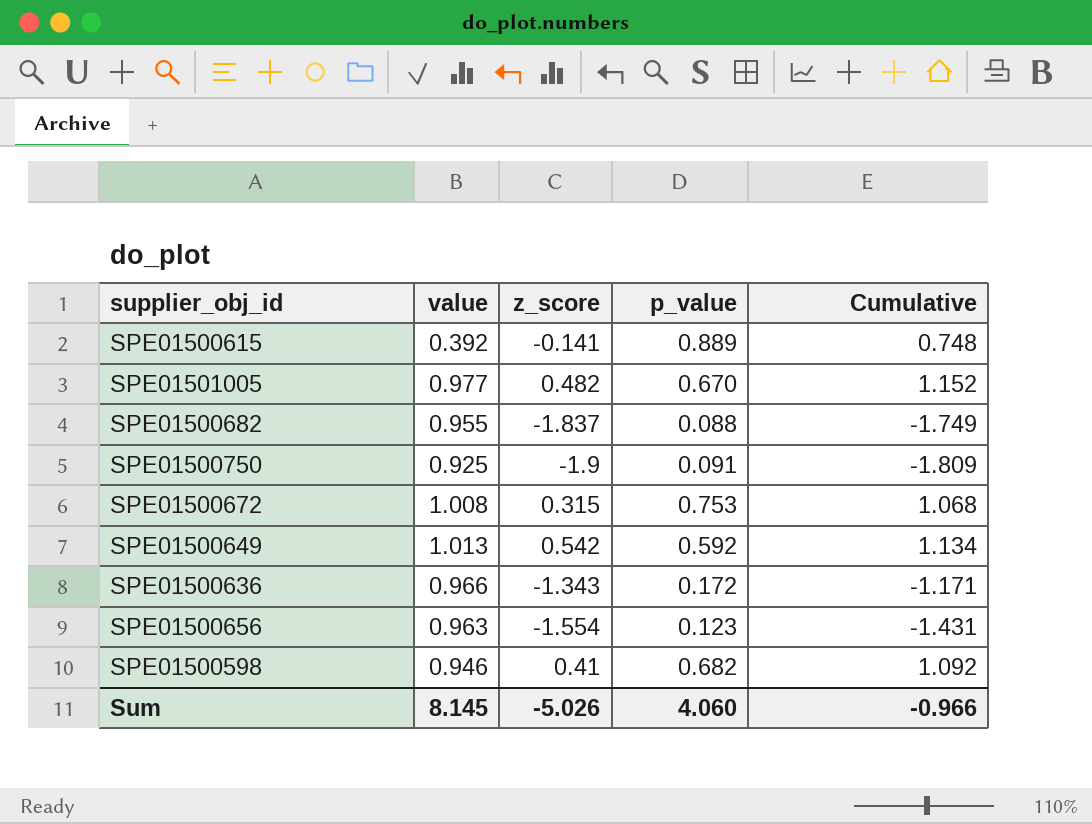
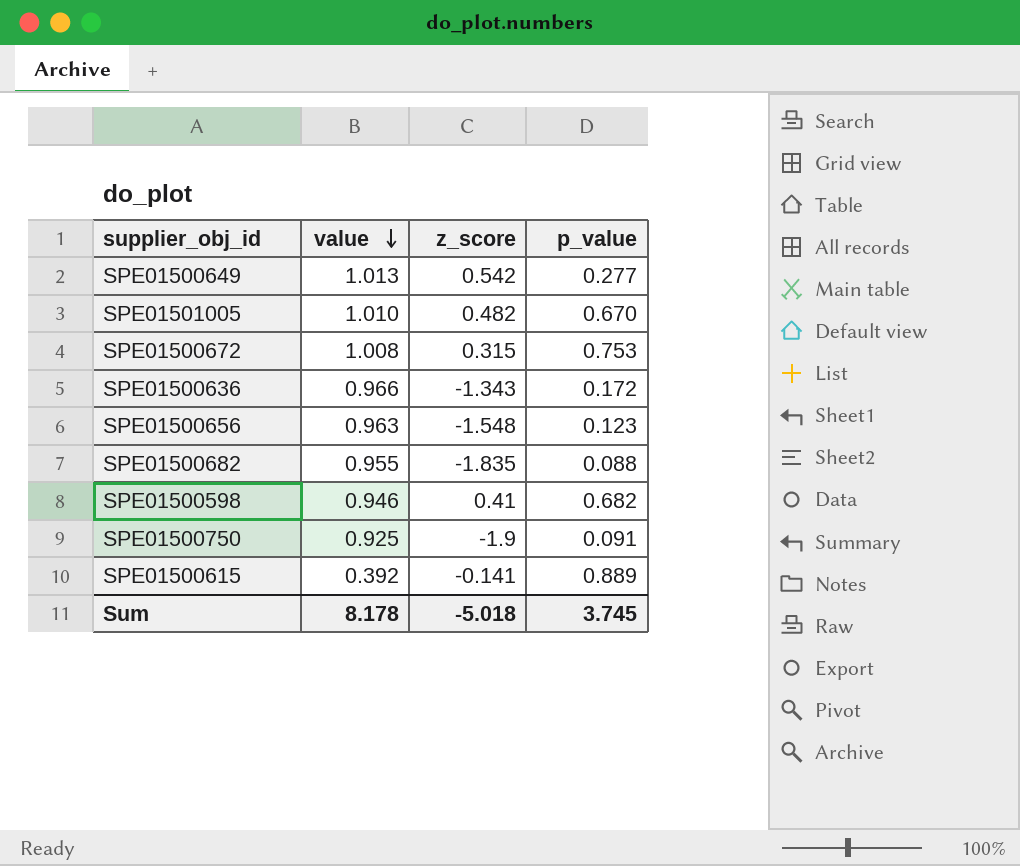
row order: none -> value descending
column Cumulative | formula: [z_score] + [p_value] -> none
SPE01500649 | p_value: 0.592 -> 0.277
SPE01501005 | value: 0.977 -> 1.010
SPE01500656 | z_score: -1.554 -> -1.548
SPE01500682 | z_score: -1.837 -> -1.835
Sum | value: 8.145 -> 8.178
Sum | z_score: -5.026 -> -5.018
Sum | p_value: 4.060 -> 3.745

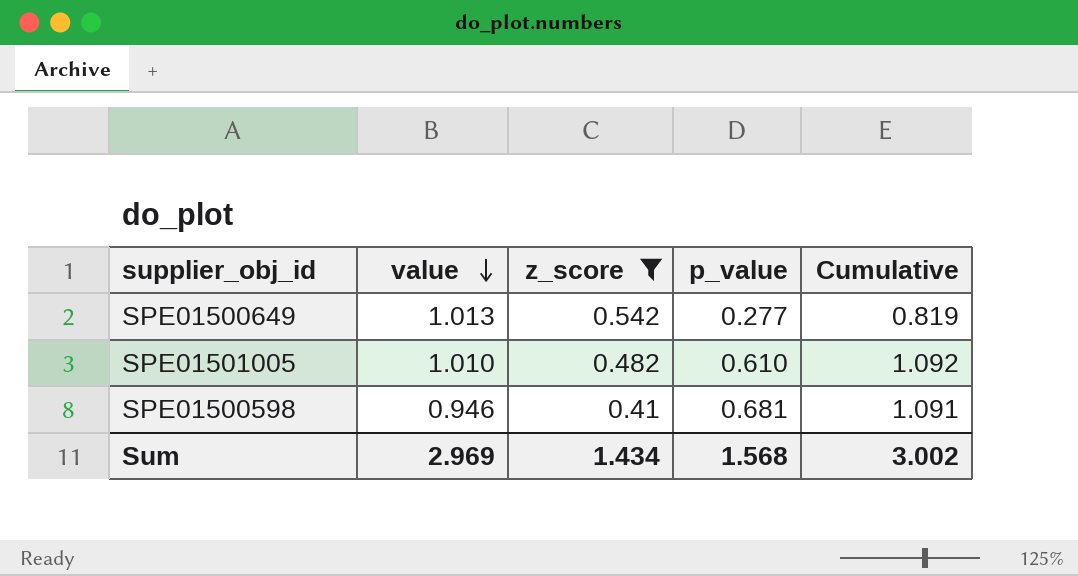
filter: none -> z_score >= 0.41
column Cumulative | formula: none -> [z_score] + [p_value]
SPE01501005 | p_value: 0.670 -> 0.610
SPE01500598 | p_value: 0.682 -> 0.681
Sum | value: 8.178 -> 2.969
Sum | z_score: -5.018 -> 1.434
Sum | p_value: 3.745 -> 1.568

